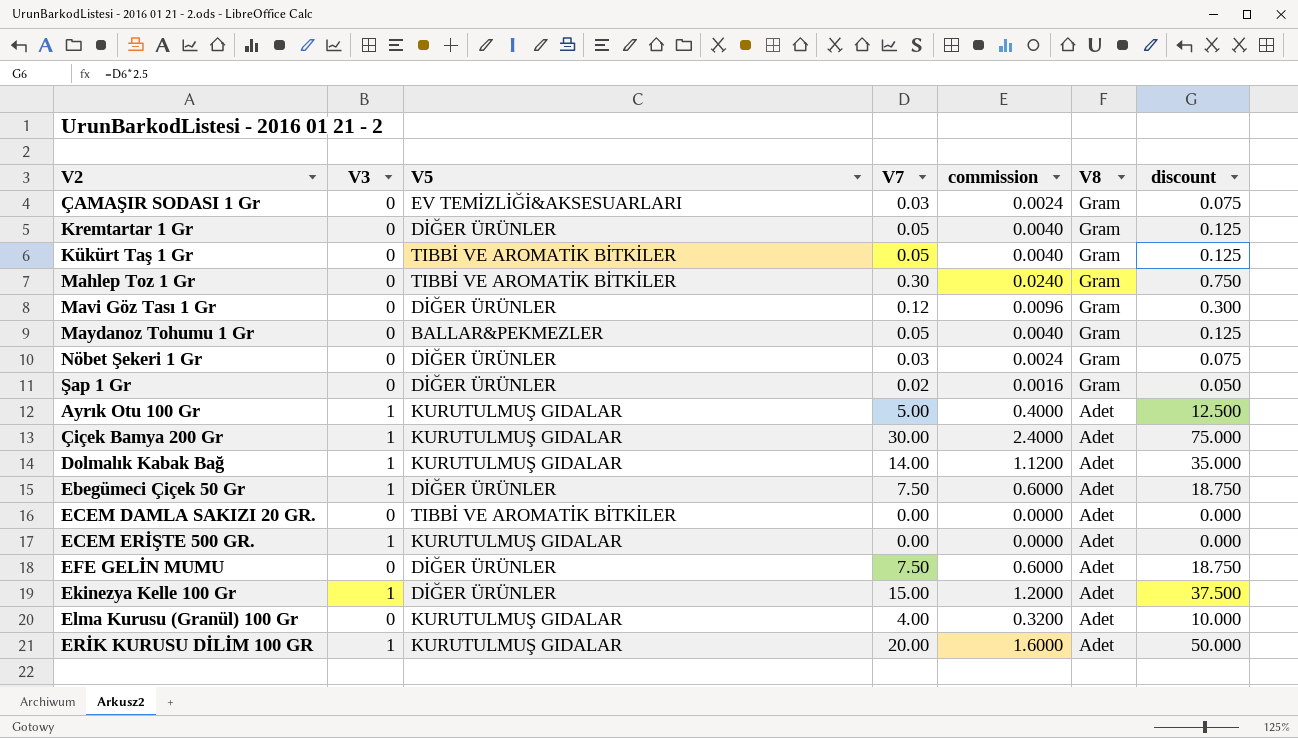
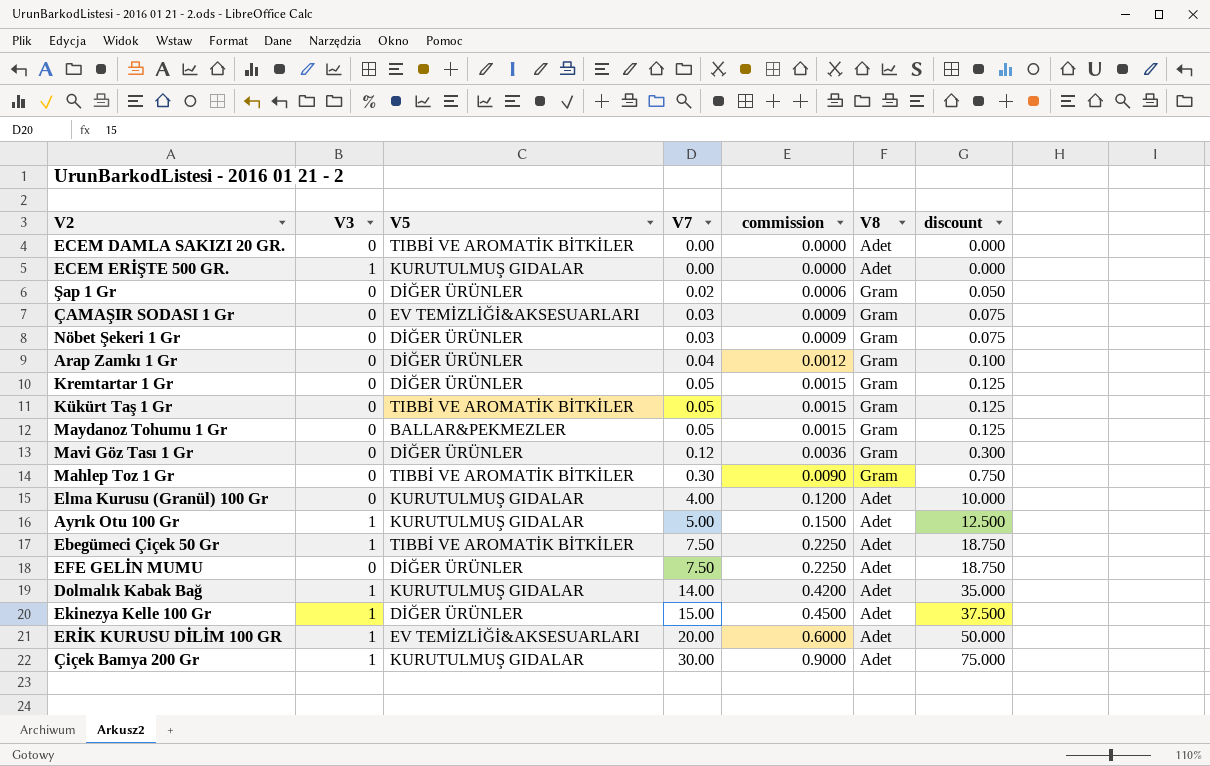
row order: V8 descending -> V7 ascending
column commission | formula: [V7] * 0.08 -> [V7] * 0.03
row Arap Zamkı 1 Gr: none -> 0 | DİĞER ÜRÜNLER | 0.04 | 0.0012 | Gram | 0.100
Ebegümeci Çiçek 50 Gr | V5: DİĞER ÜRÜNLER -> TIBBİ VE AROMATİK BİTKİLER
ERİK KURUSU DİLİM 100 GR | V5: KURUTULMUŞ GIDALAR -> EV TEMİZLİĞİ&AKSESUARLARI

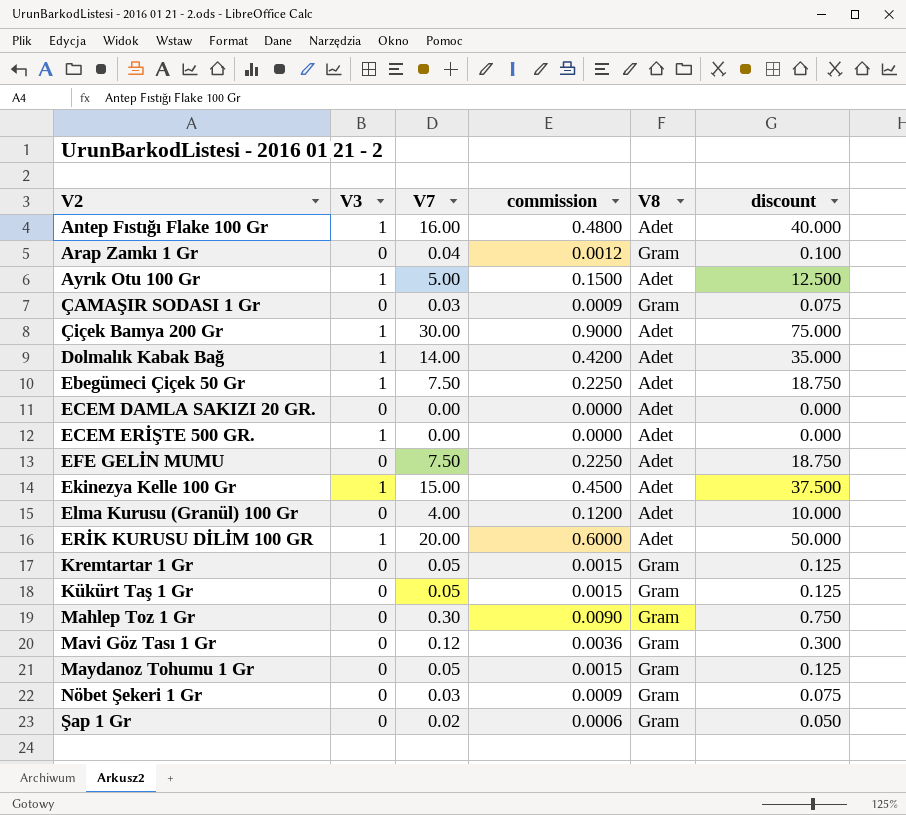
row order: V7 ascending -> V2 ascending
column V5 | position: 3 -> none
row Antep Fıstığı Flake 100 Gr: none -> 1 | 16.00 | 0.4800 | Adet | 40.000

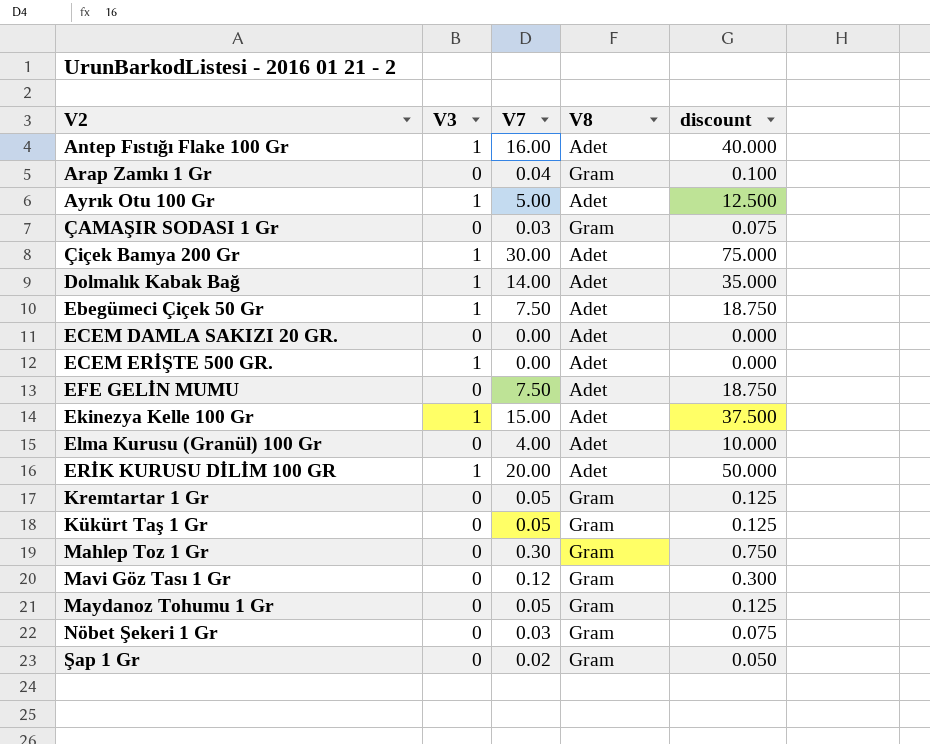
column commission | formula: [V7] * 0.03 -> none

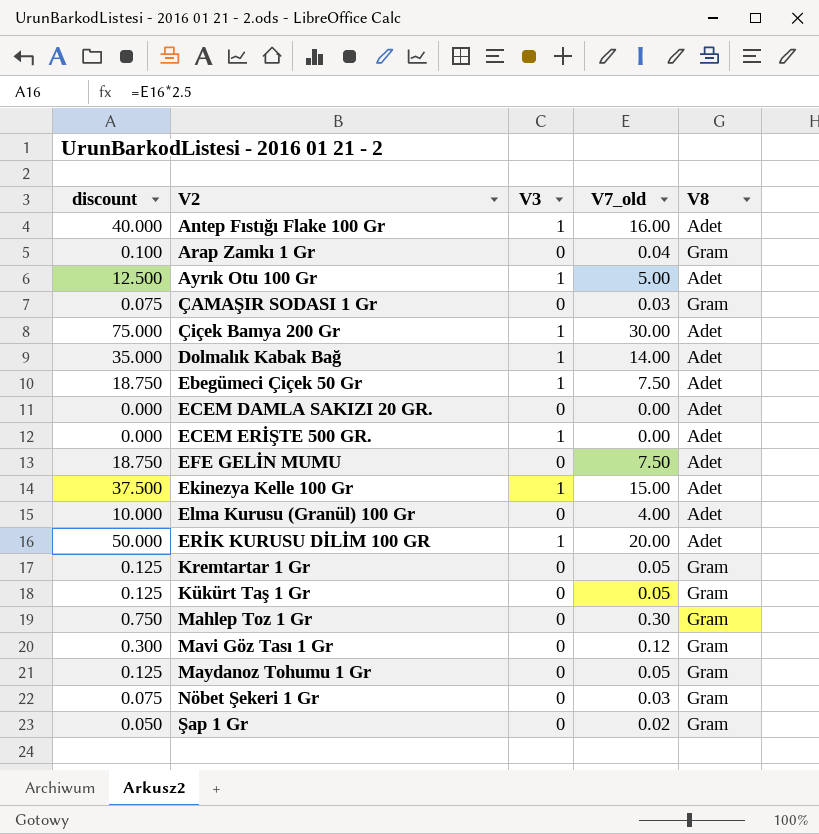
column discount | position: 5 -> 1
column name: V7 -> V7_old

